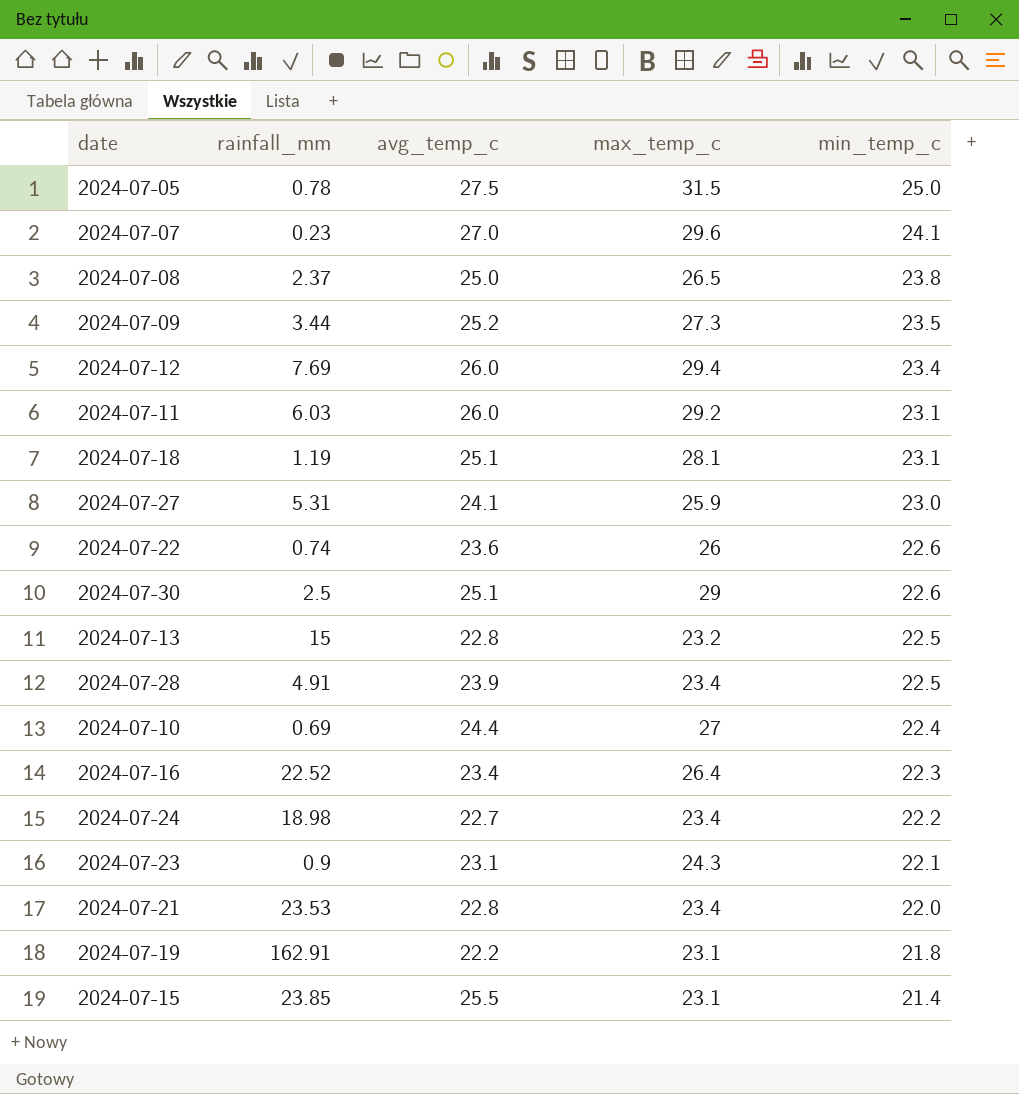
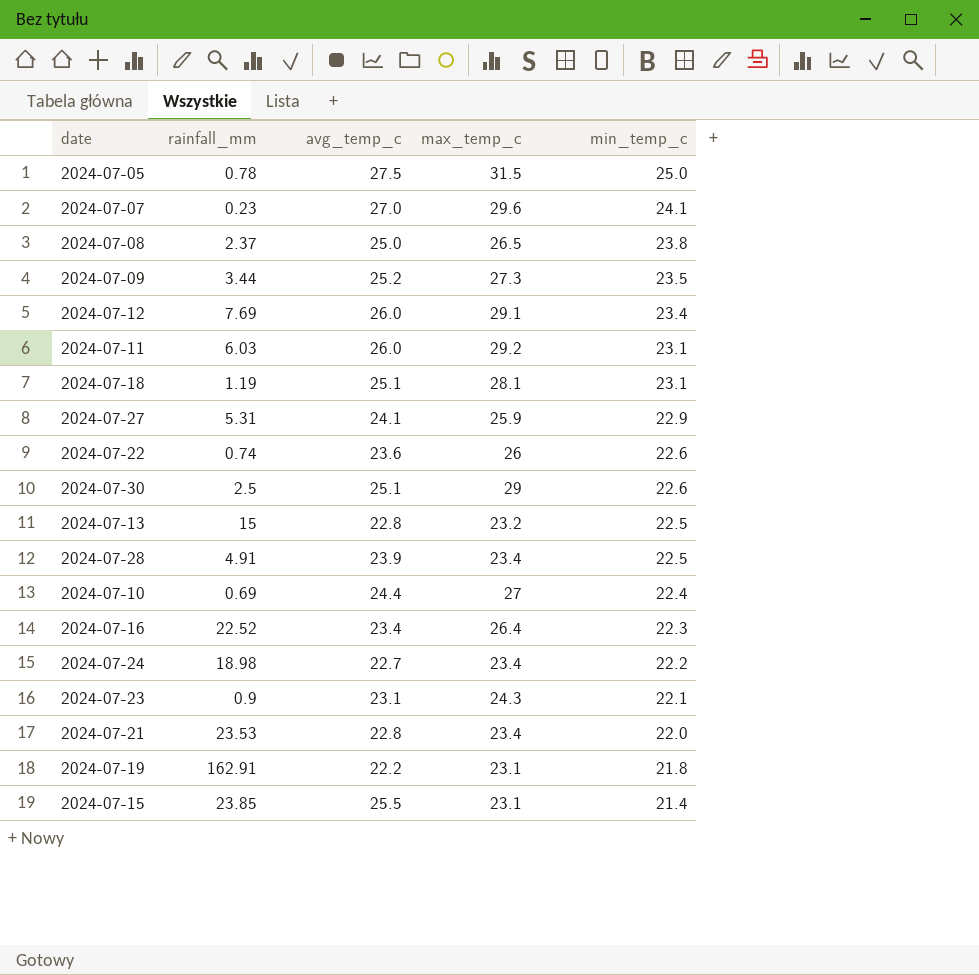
2024-07-12 | max_temp_c: 29.4 -> 29.1
2024-07-27 | min_temp_c: 23.0 -> 22.9

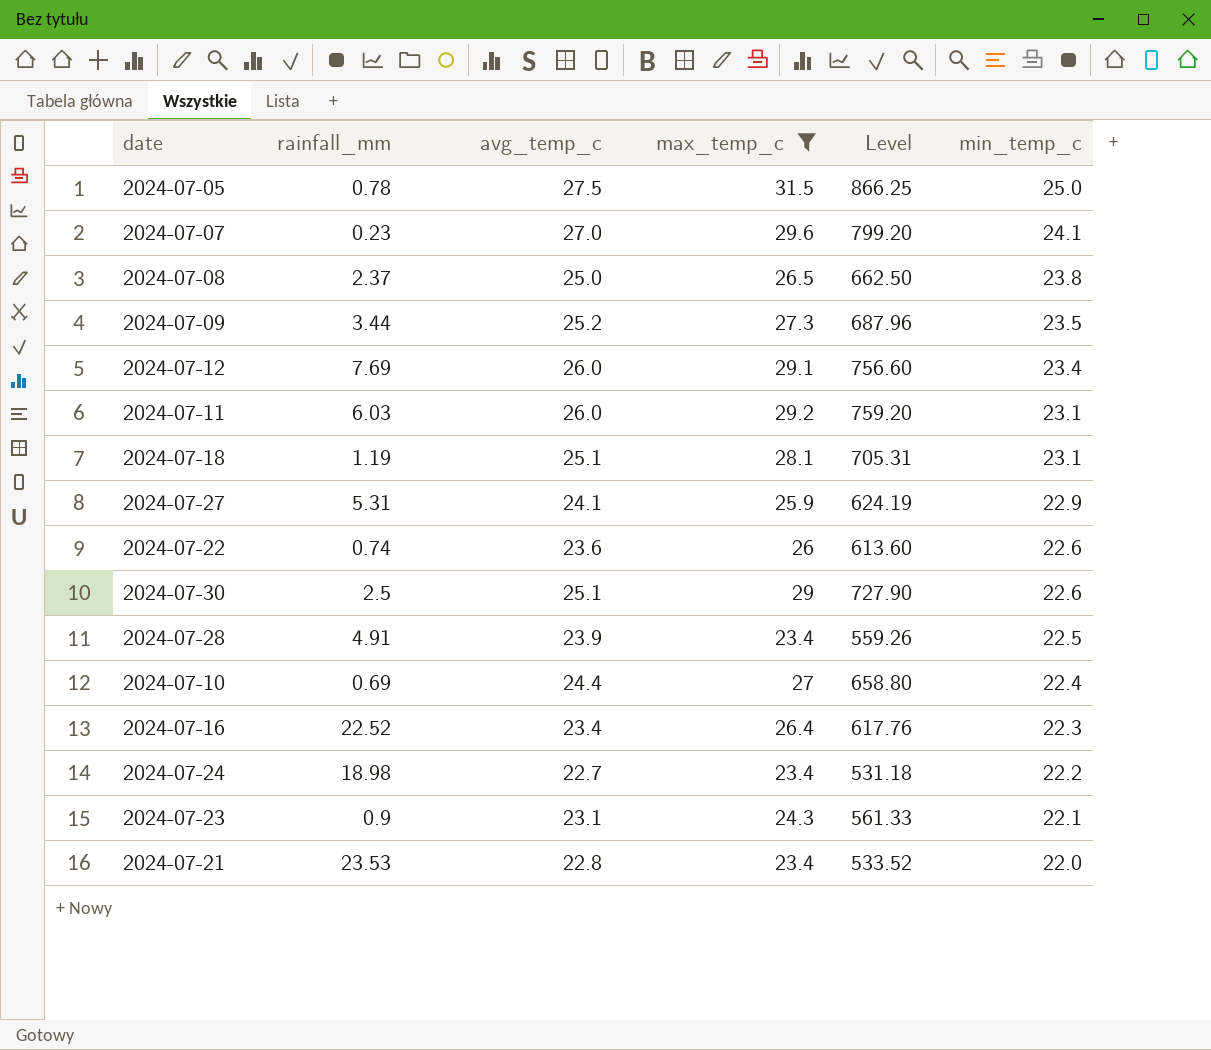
filter: none -> max_temp_c >= 23.4
column Level | formula: none -> [avg_temp_c] * [max_temp_c]

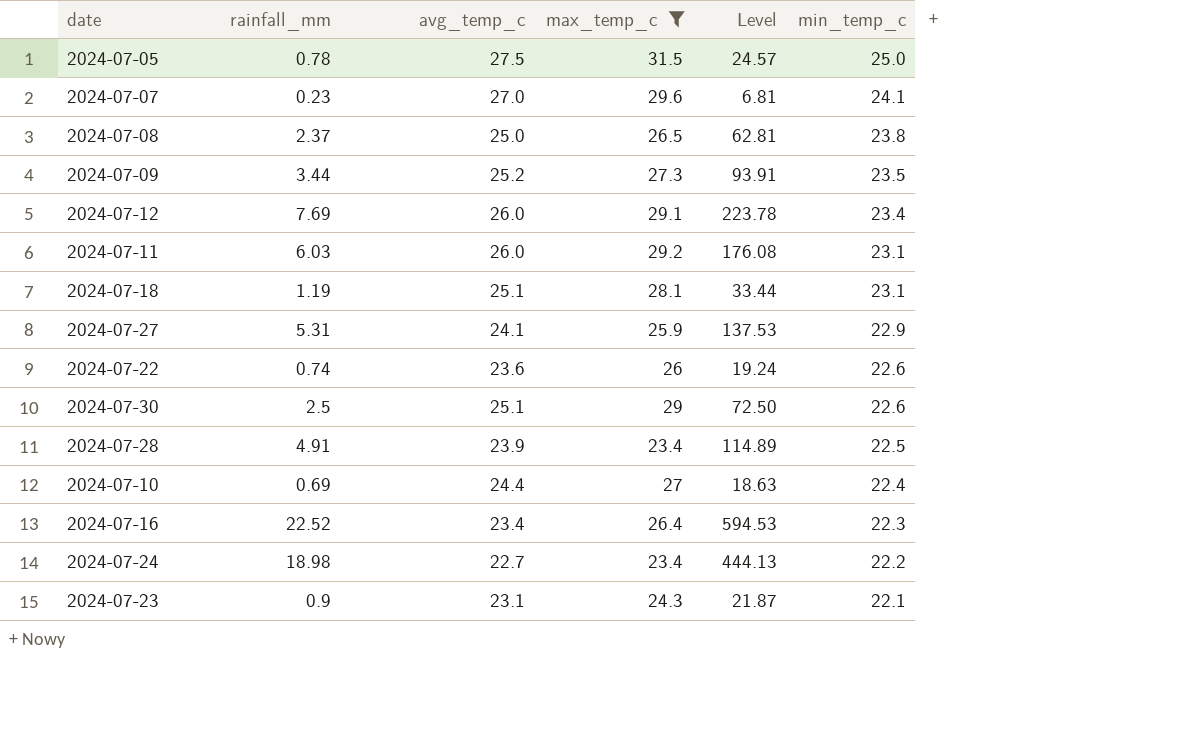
column Level | formula: [avg_temp_c] * [max_temp_c] -> [rainfall_mm] * [max_temp_c]
row 2024-07-21: 23.53 | 22.8 | 23.4 | 533.52 | 22.0 -> none

